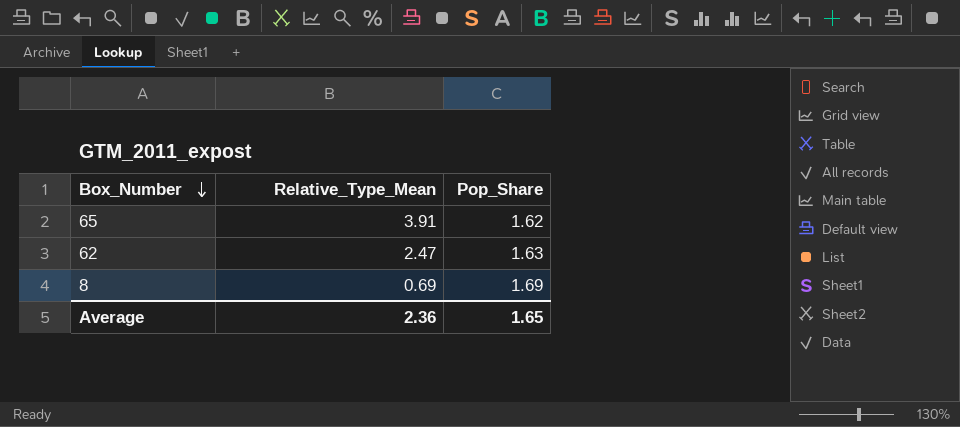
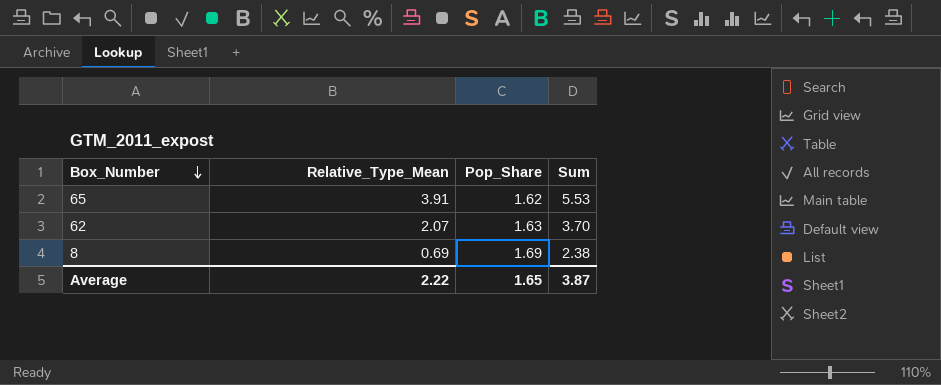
column Sum | formula: none -> [Relative_Type_Mean] + [Pop_Share]
62 | Relative_Type_Mean: 2.47 -> 2.07
Average | Relative_Type_Mean: 2.36 -> 2.22

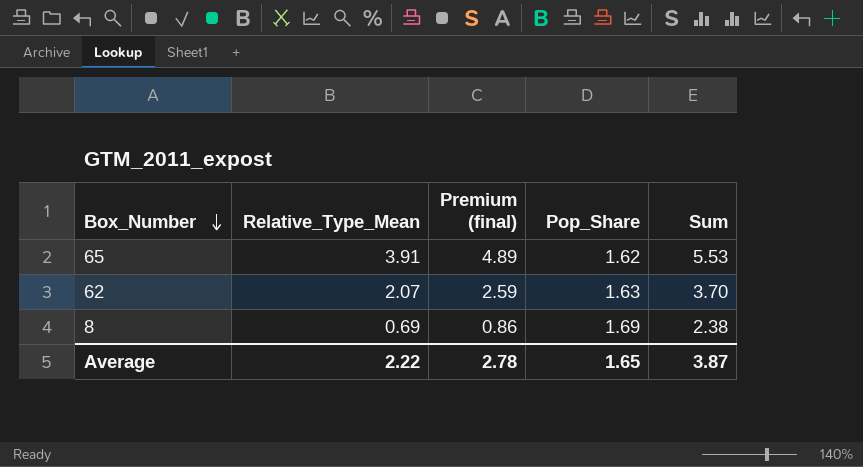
column Premium (final) | formula: none -> [Relative_Type_Mean] * 1.25

